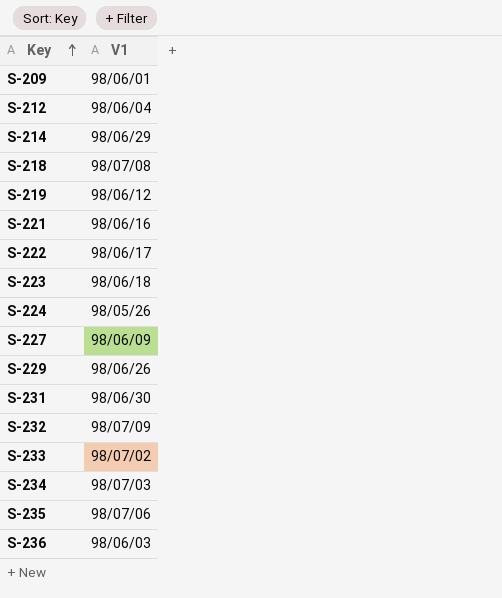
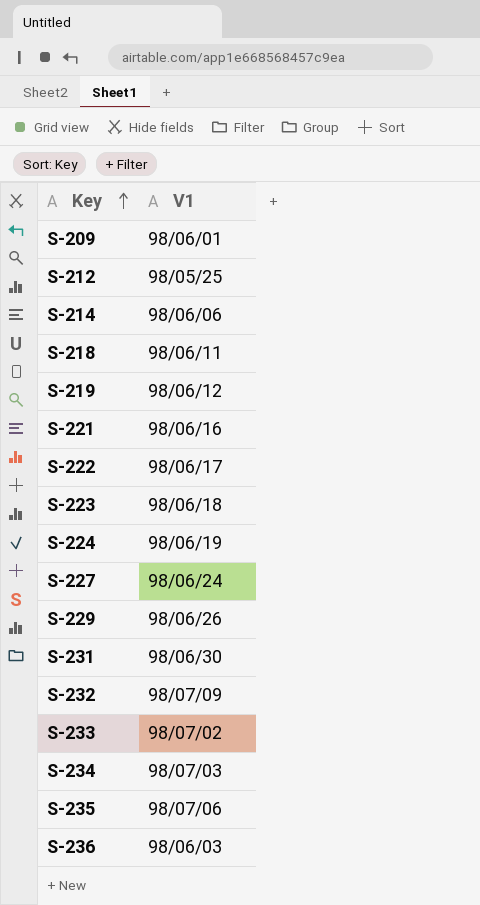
S-212 | V1: 98/06/04 -> 98/05/25
S-214 | V1: 98/06/29 -> 98/06/06
S-218 | V1: 98/07/08 -> 98/06/11
S-224 | V1: 98/05/26 -> 98/06/19
S-227 | V1: 98/06/09 -> 98/06/24

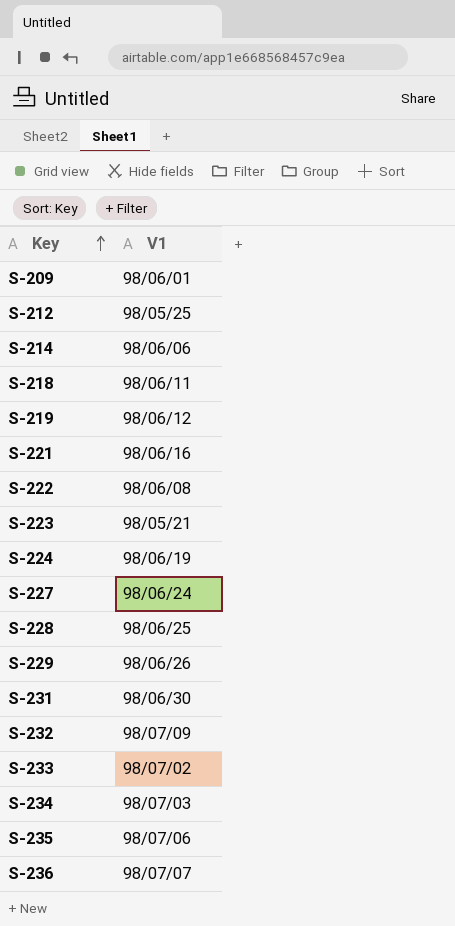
S-222 | V1: 98/06/17 -> 98/06/08
S-223 | V1: 98/06/18 -> 98/05/21
row S-228: none -> 98/06/25
S-236 | V1: 98/06/03 -> 98/07/07

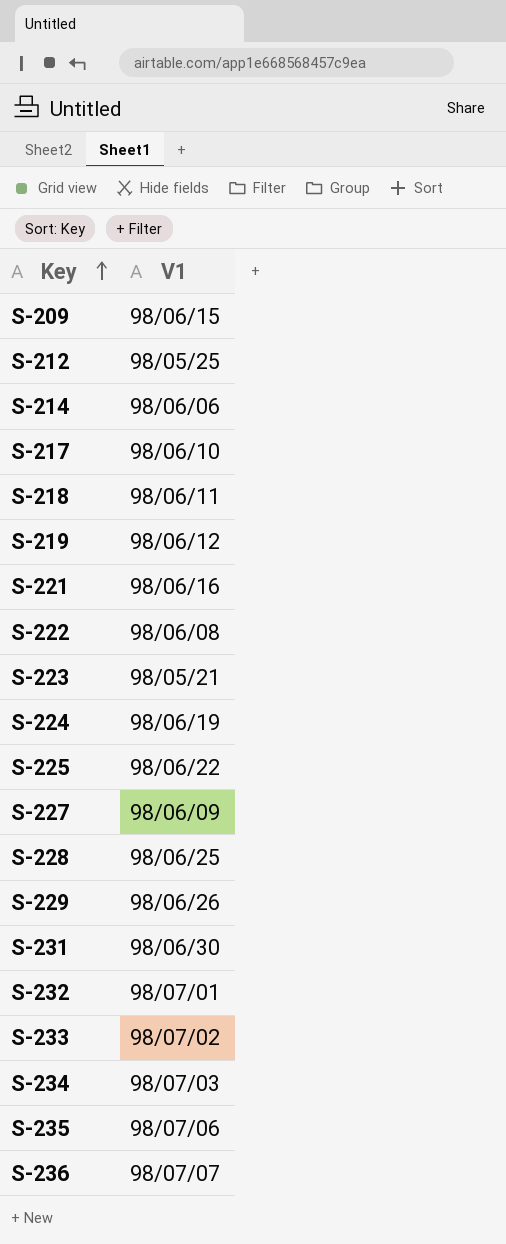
S-209 | V1: 98/06/01 -> 98/06/15
row S-217: none -> 98/06/10
row S-225: none -> 98/06/22
S-227 | V1: 98/06/24 -> 98/06/09
S-232 | V1: 98/07/09 -> 98/07/01

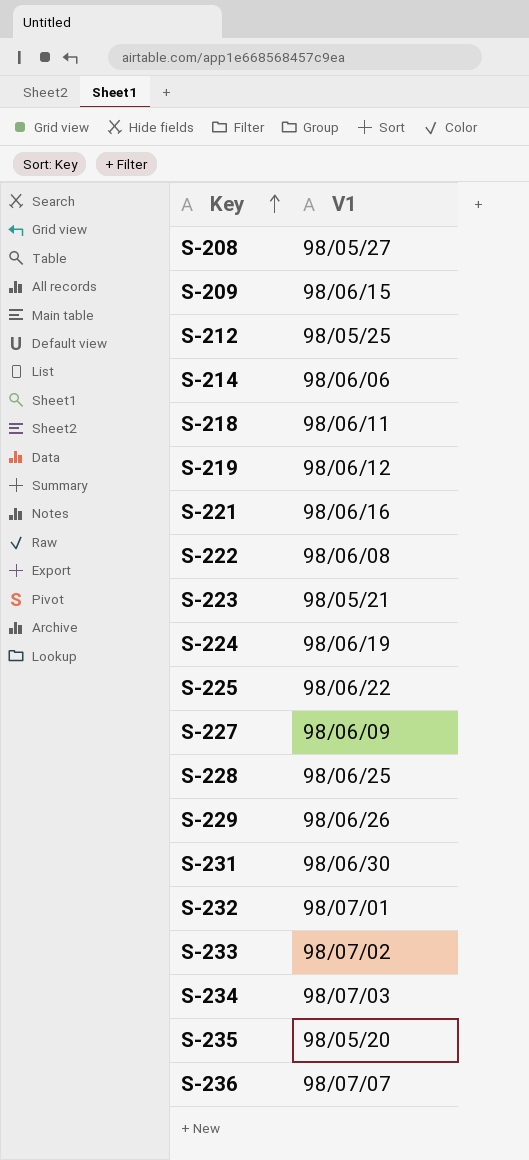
row S-217: 98/06/10 -> none
row S-208: none -> 98/05/27
S-235 | V1: 98/07/06 -> 98/05/20

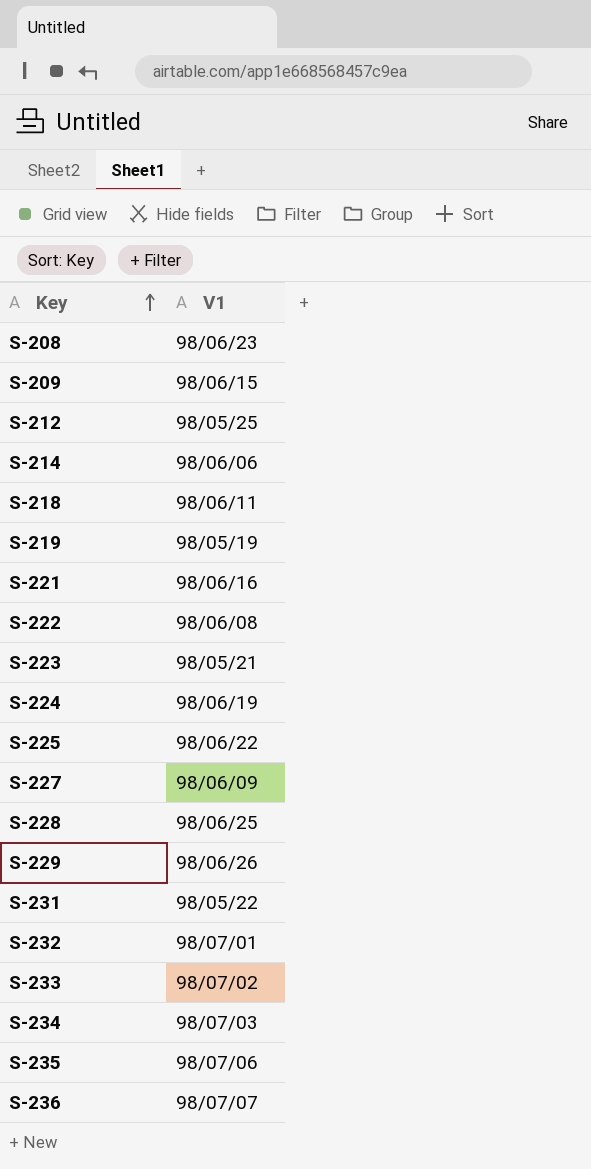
S-208 | V1: 98/05/27 -> 98/06/23
S-219 | V1: 98/06/12 -> 98/05/19
S-231 | V1: 98/06/30 -> 98/05/22
S-235 | V1: 98/05/20 -> 98/07/06

